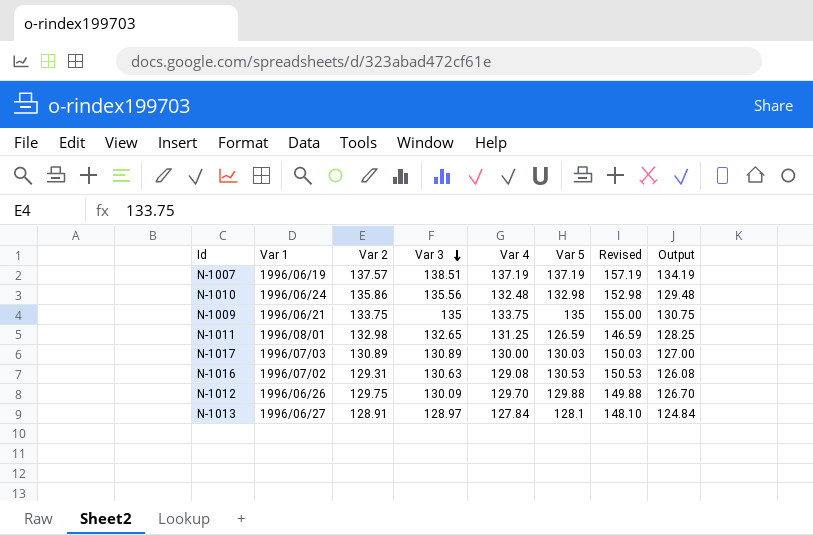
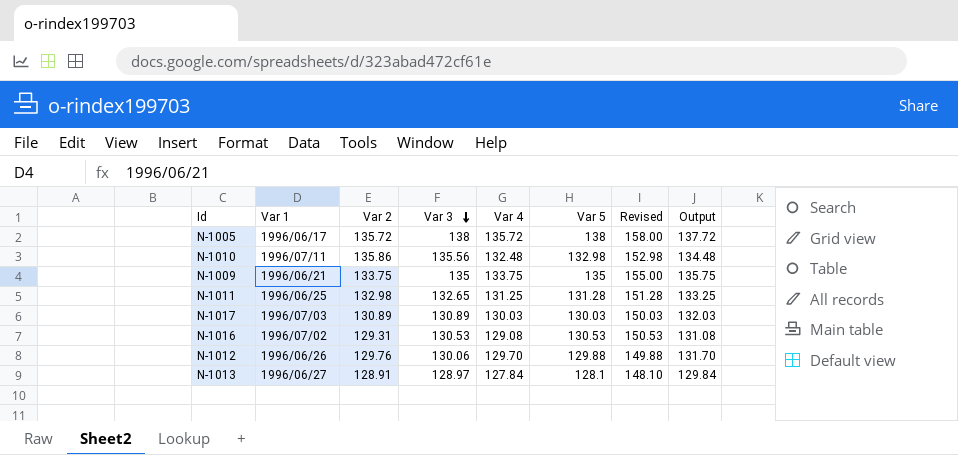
column Output | formula: [Var 4] - 3 -> [Var 4] + 2
row N-1007: 1996/06/19 | 137.57 | 138.51 | 137.19 | 137.19 | 157.19 | 134.19 -> none
row N-1005: none -> 1996/06/17 | 135.72 | 138 | 135.72 | 138 | 158.00 | 137.72
N-1010 | Var 1: 1996/06/24 -> 1996/07/11
N-1011 | Var 1: 1996/08/01 -> 1996/06/25
N-1011 | Var 5: 126.59 -> 131.28
N-1011 | Revised: 146.59 -> 151.28
N-1017 | Var 4: 130.00 -> 130.03
N-1016 | Var 3: 130.63 -> 130.53
N-1012 | Var 2: 129.75 -> 129.76
N-1012 | Var 3: 130.09 -> 130.06

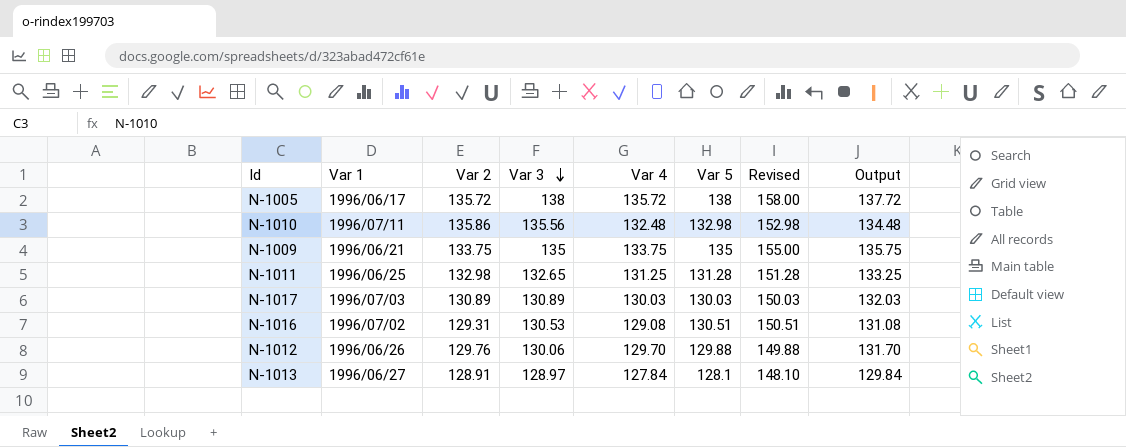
N-1016 | Var 5: 130.53 -> 130.51
N-1016 | Revised: 150.53 -> 150.51

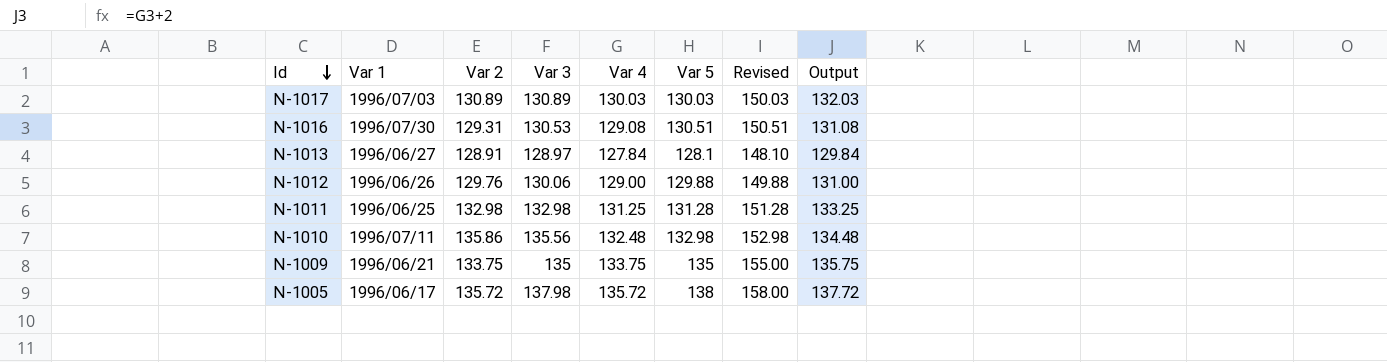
row order: Var 3 descending -> Id descending
N-1016 | Var 1: 1996/07/02 -> 1996/07/30
N-1012 | Var 4: 129.70 -> 129.00
N-1012 | Output: 131.70 -> 131.00
N-1011 | Var 3: 132.65 -> 132.98
N-1005 | Var 3: 138 -> 137.98

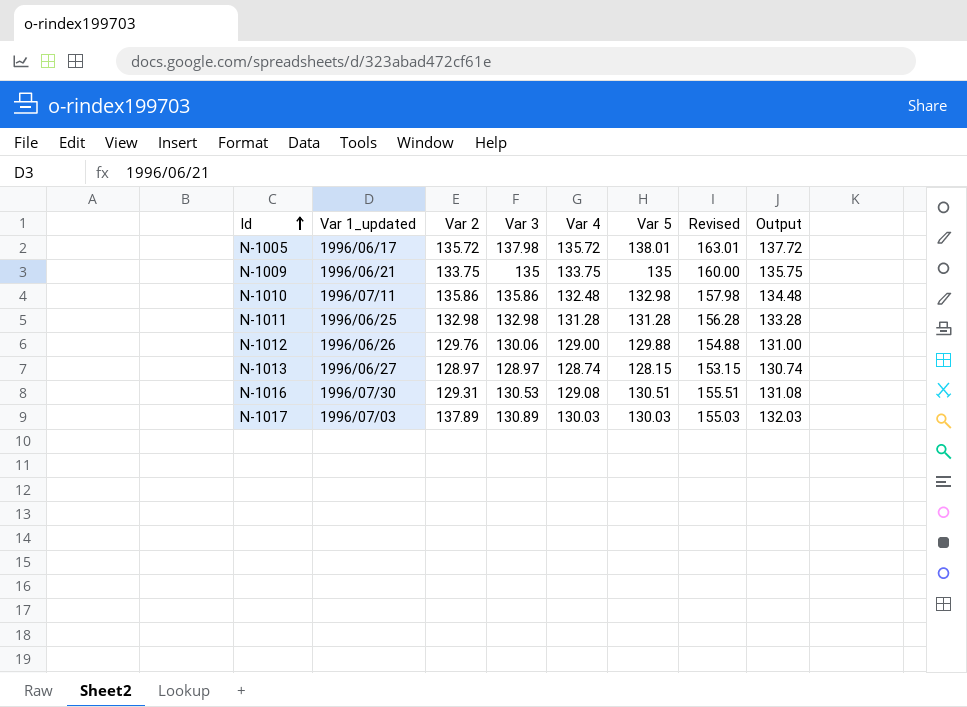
row order: Id descending -> Id ascending
column name: Var 1 -> Var 1_updated
column Revised | formula: [Var 5] + 20 -> [Var 5] + 25
N-1005 | Var 5: 138 -> 138.01
N-1010 | Var 3: 135.56 -> 135.86
N-1011 | Var 4: 131.25 -> 131.28
N-1011 | Output: 133.25 -> 133.28
N-1013 | Var 2: 128.91 -> 128.97
N-1013 | Var 4: 127.84 -> 128.74
N-1013 | Var 5: 128.1 -> 128.15
N-1013 | Output: 129.84 -> 130.74
N-1017 | Var 2: 130.89 -> 137.89

